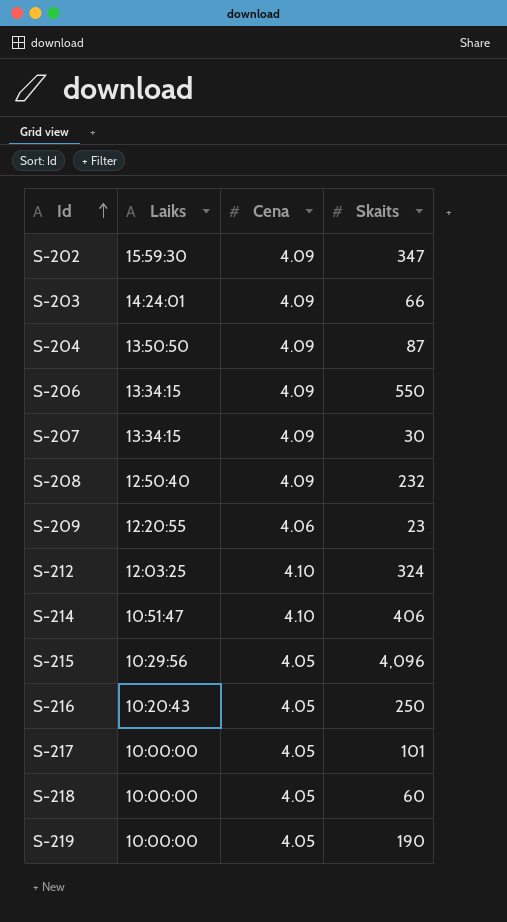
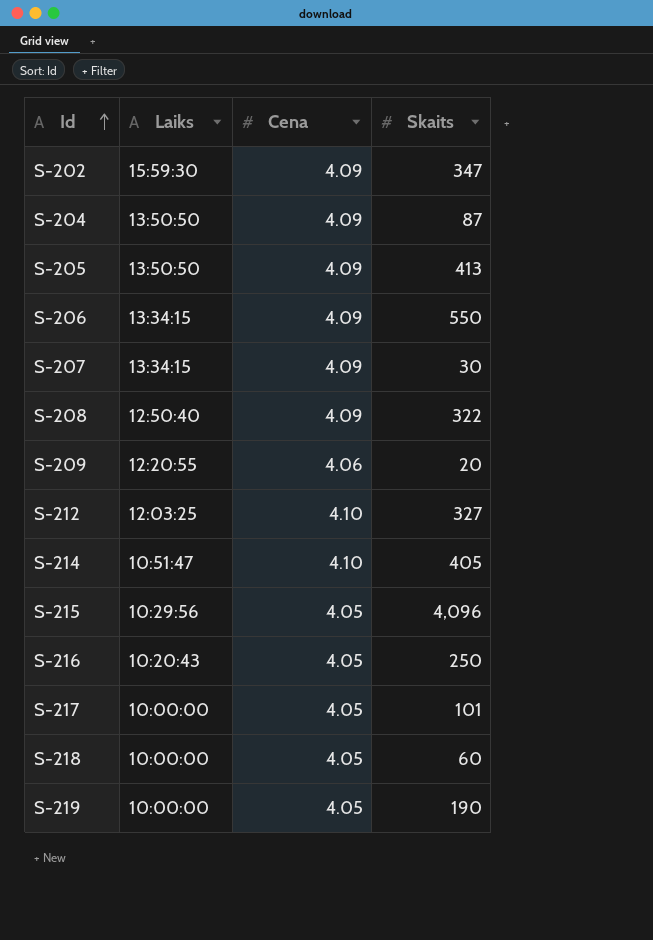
row S-203: 14:24:01 | 4.09 | 66 -> none
row S-205: none -> 13:50:50 | 4.09 | 413
S-208 | Skaits: 232 -> 322
S-209 | Skaits: 23 -> 20
S-212 | Skaits: 324 -> 327
S-214 | Skaits: 406 -> 405

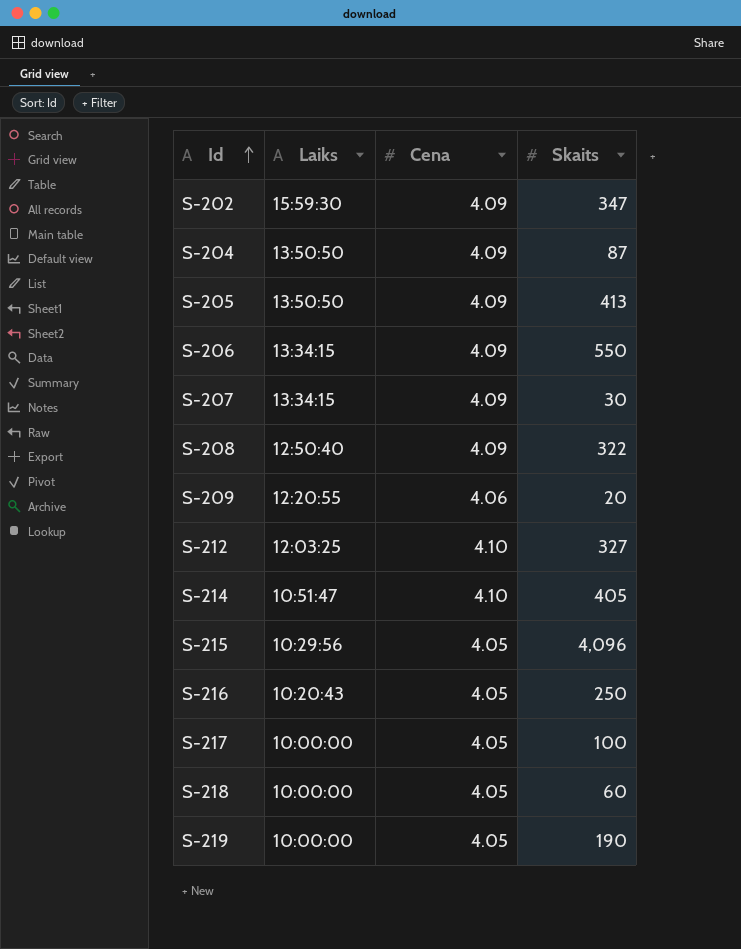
S-217 | Skaits: 101 -> 100

